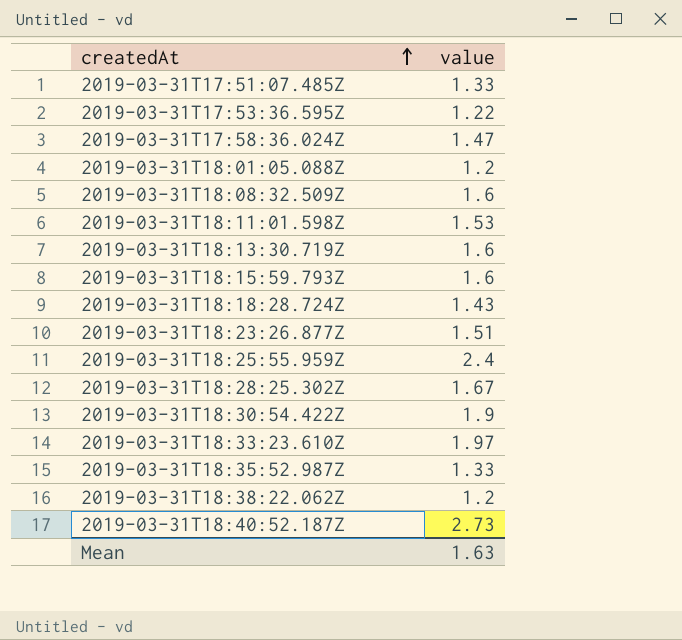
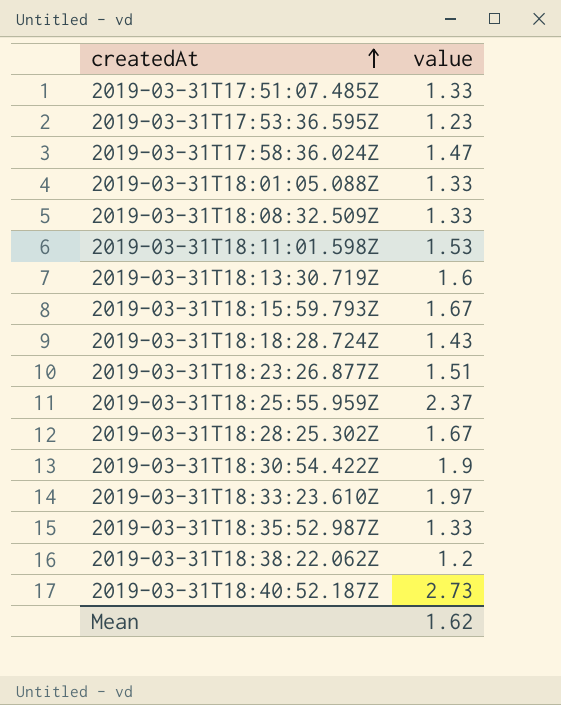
2019-03-31T17:53:36.595Z | value: 1.22 -> 1.23
2019-03-31T18:01:05.088Z | value: 1.2 -> 1.33
2019-03-31T18:08:32.509Z | value: 1.6 -> 1.33
2019-03-31T18:15:59.793Z | value: 1.6 -> 1.67
2019-03-31T18:25:55.959Z | value: 2.4 -> 2.37
Mean | value: 1.63 -> 1.62

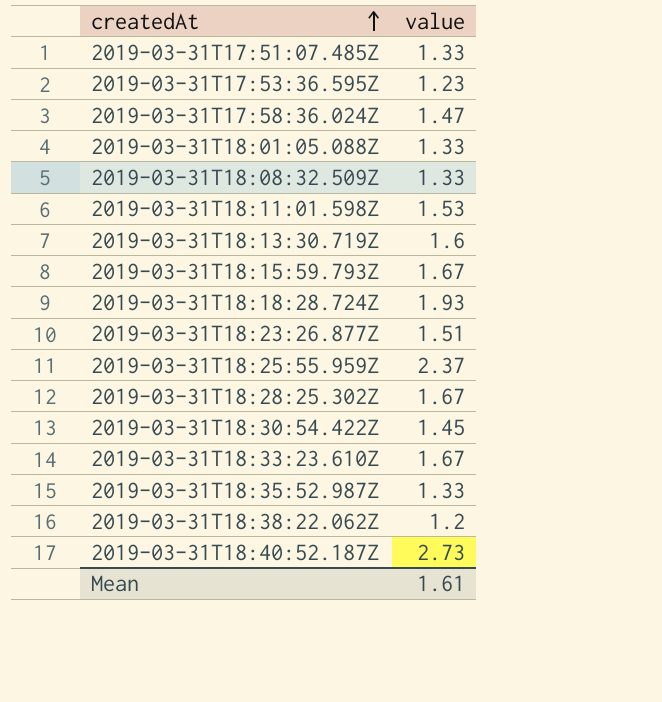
2019-03-31T18:18:28.724Z | value: 1.43 -> 1.93
2019-03-31T18:30:54.422Z | value: 1.9 -> 1.45
2019-03-31T18:33:23.610Z | value: 1.97 -> 1.67
Mean | value: 1.62 -> 1.61

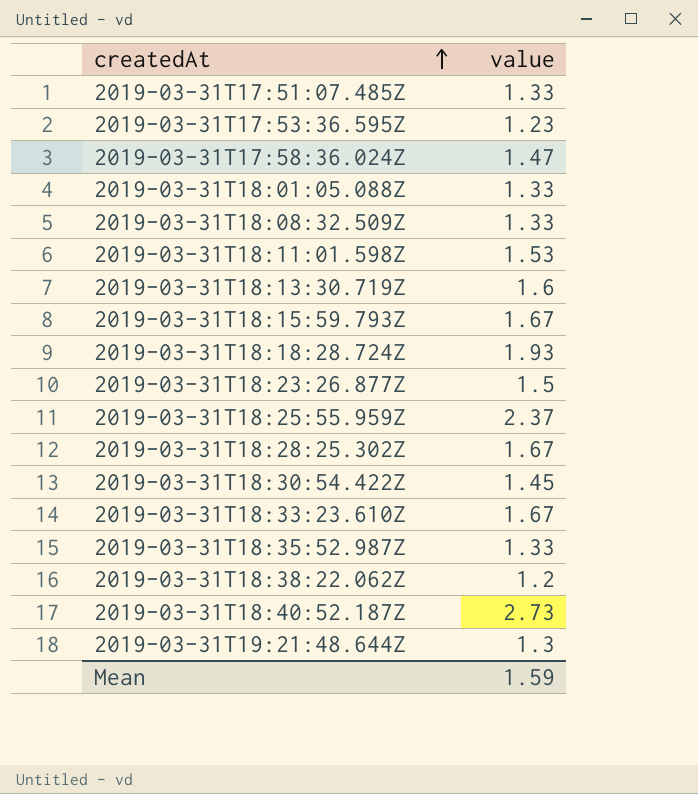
2019-03-31T18:23:26.877Z | value: 1.51 -> 1.5
row 2019-03-31T19:21:48.644Z: none -> 1.3
Mean | value: 1.61 -> 1.59

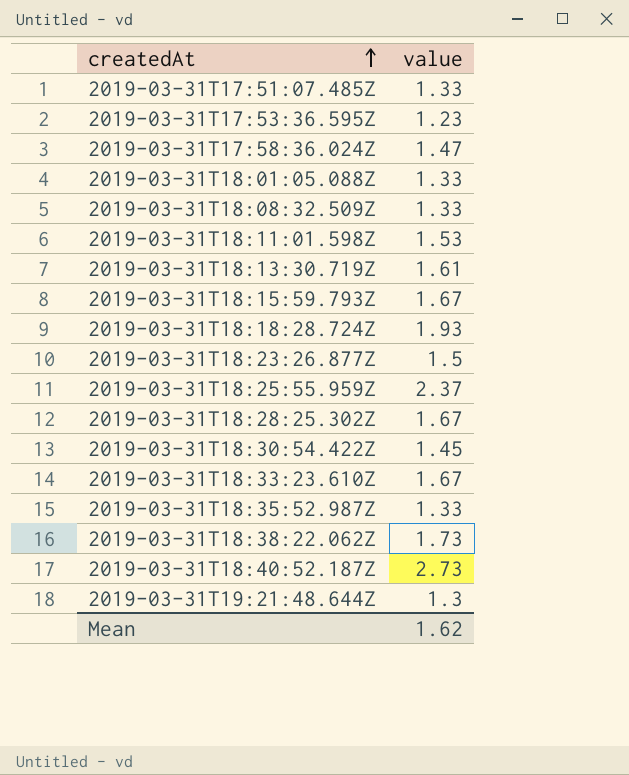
2019-03-31T18:13:30.719Z | value: 1.6 -> 1.61
2019-03-31T18:38:22.062Z | value: 1.2 -> 1.73
Mean | value: 1.59 -> 1.62

